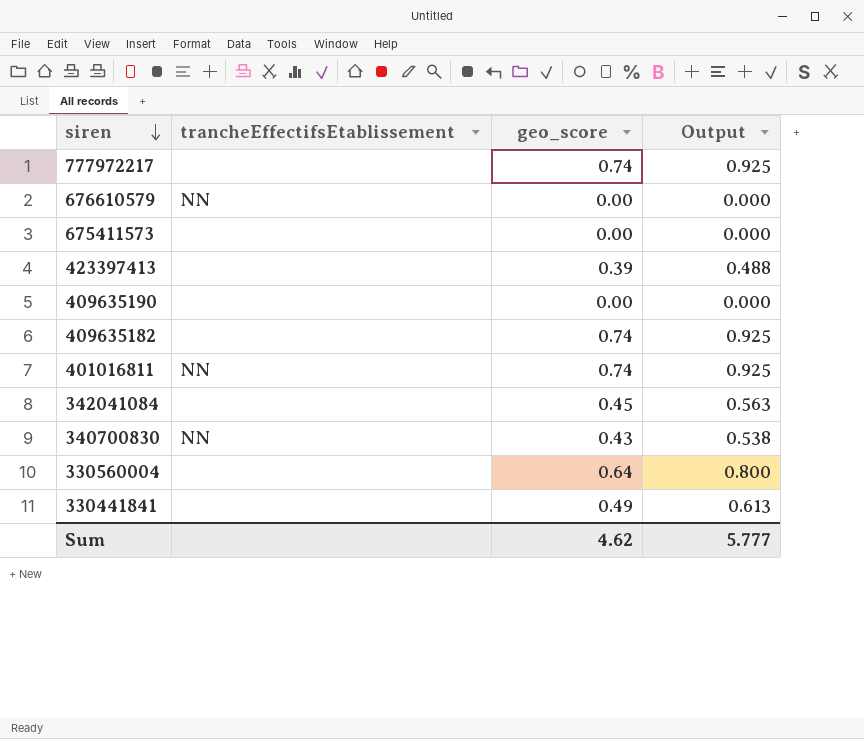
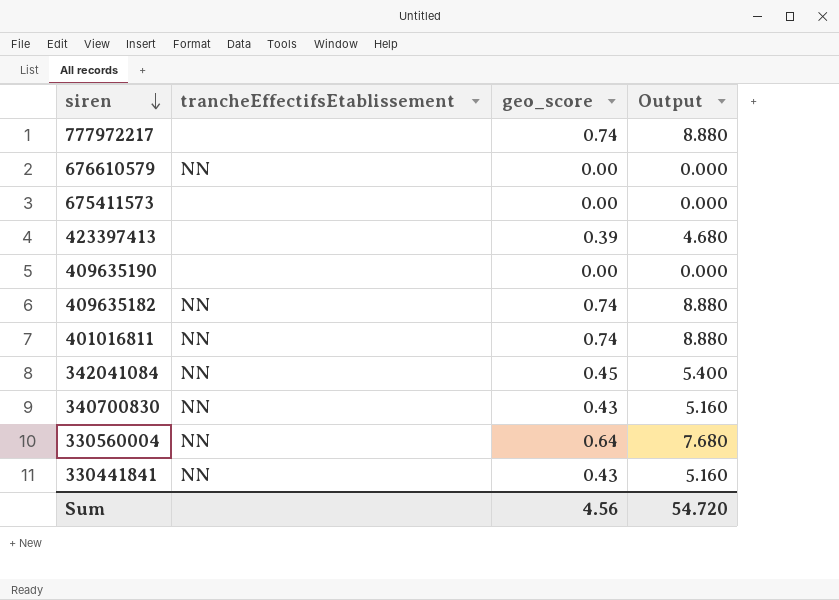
column Output | formula: [geo_score] * 1.25 -> [geo_score] * 12
409635182 | trancheEffectifsEtablissement: none -> NN
342041084 | trancheEffectifsEtablissement: none -> NN
330560004 | trancheEffectifsEtablissement: none -> NN
330441841 | trancheEffectifsEtablissement: none -> NN
330441841 | geo_score: 0.49 -> 0.43
Sum | geo_score: 4.62 -> 4.56
Sum | Output: 5.777 -> 54.720

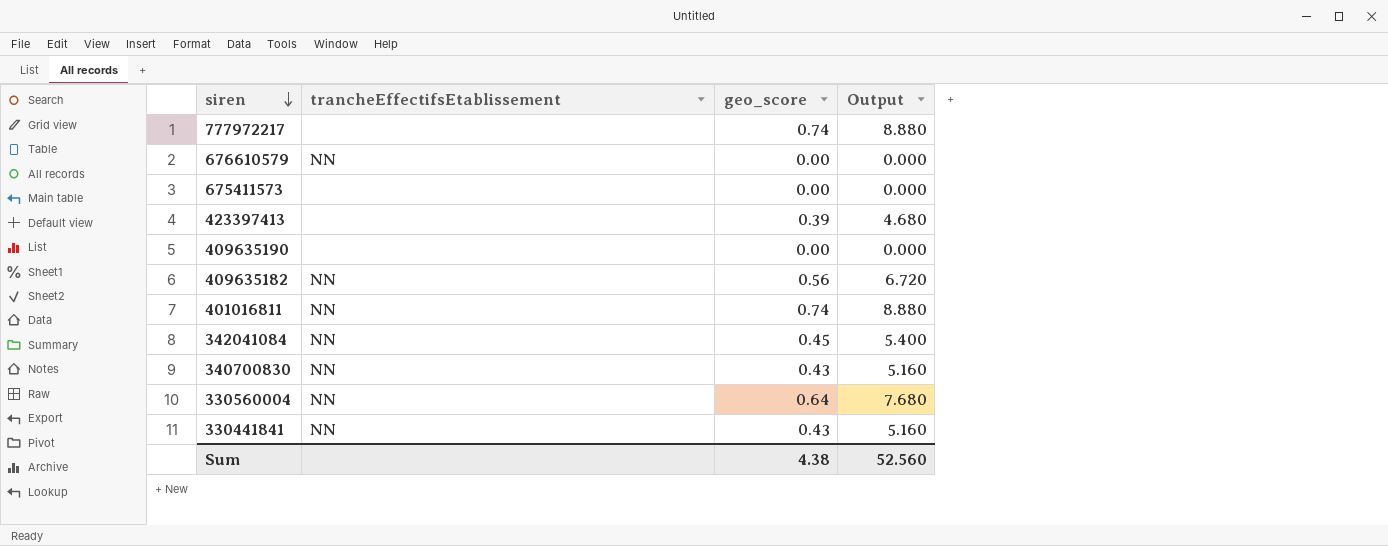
409635182 | geo_score: 0.74 -> 0.56
409635182 | Output: 8.880 -> 6.720
Sum | geo_score: 4.56 -> 4.38
Sum | Output: 54.720 -> 52.560

